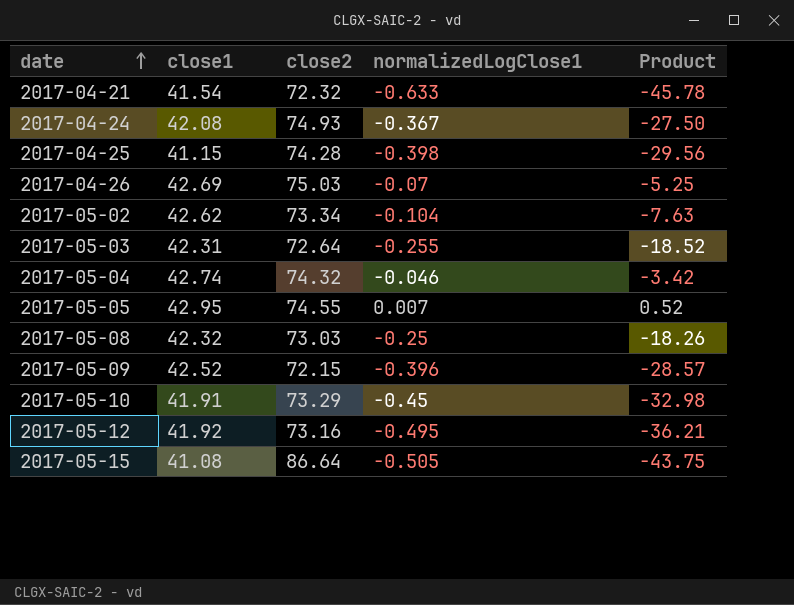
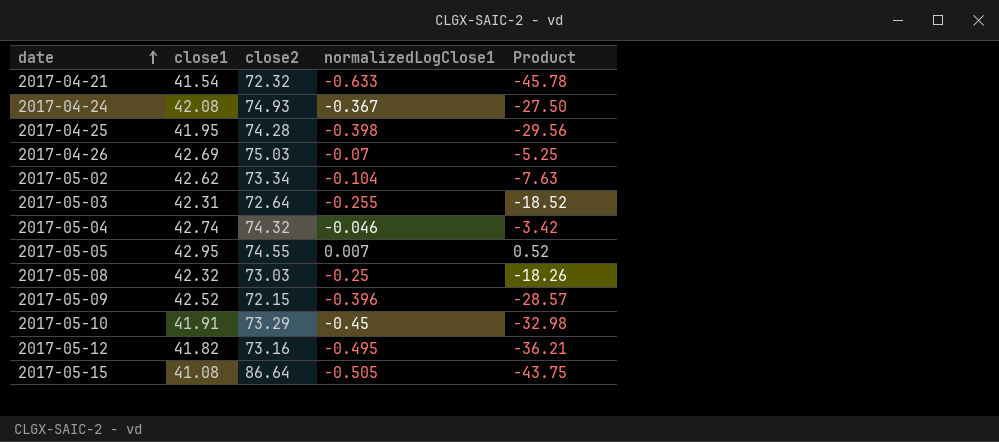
2017-04-25 | close1: 41.15 -> 41.95
2017-05-12 | close1: 41.92 -> 41.82

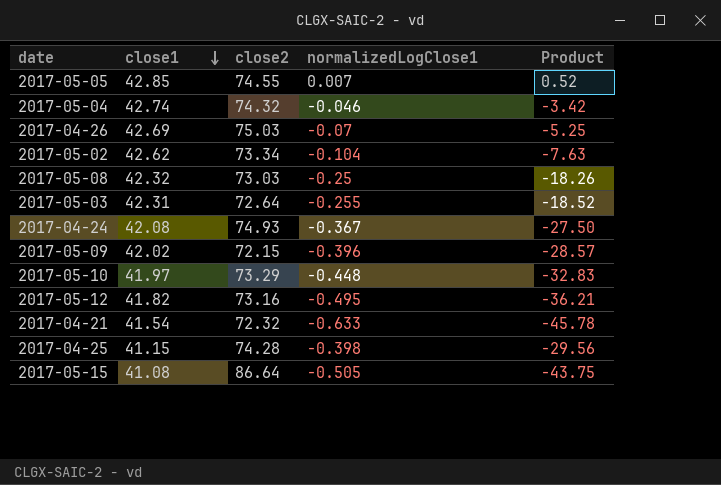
row order: date ascending -> close1 descending
2017-05-05 | close1: 42.95 -> 42.85
2017-05-09 | close1: 42.52 -> 42.02
2017-05-10 | close1: 41.91 -> 41.97
2017-05-10 | normalizedLogClose1: -0.45 -> -0.448
2017-05-10 | Product: -32.98 -> -32.83
2017-04-25 | close1: 41.95 -> 41.15

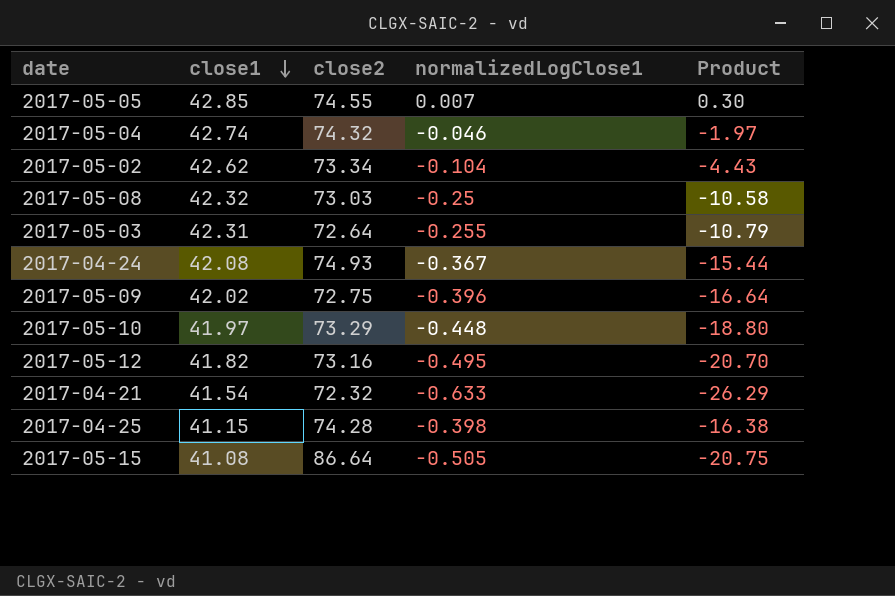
column Product | formula: [close2] * [normalizedLogClose1] -> [close1] * [normalizedLogClose1]
row 2017-04-26: 42.69 | 75.03 | -0.07 | -5.25 -> none
2017-05-09 | close2: 72.15 -> 72.75

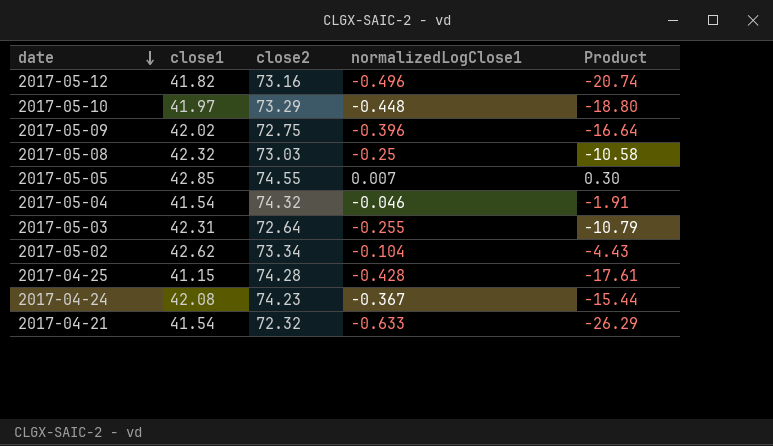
row order: close1 descending -> date descending
row 2017-05-15: 41.08 | 86.64 | -0.505 | -20.75 -> none
2017-05-12 | normalizedLogClose1: -0.495 -> -0.496
2017-05-12 | Product: -20.70 -> -20.74
2017-05-04 | close1: 42.74 -> 41.54
2017-05-04 | Product: -1.97 -> -1.91
2017-04-25 | normalizedLogClose1: -0.398 -> -0.428
2017-04-25 | Product: -16.38 -> -17.61
2017-04-24 | close2: 74.93 -> 74.23

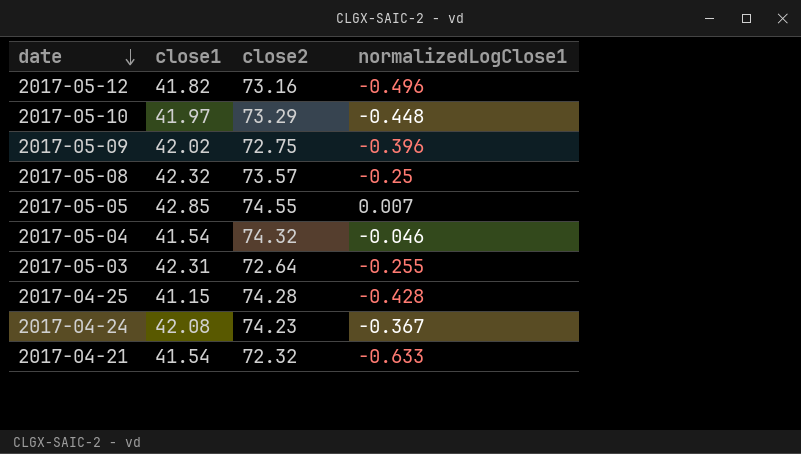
column Product | formula: [close1] * [normalizedLogClose1] -> none
row 2017-05-02: 42.62 | 73.34 | -0.104 | -4.43 -> none
2017-05-08 | close2: 73.03 -> 73.57

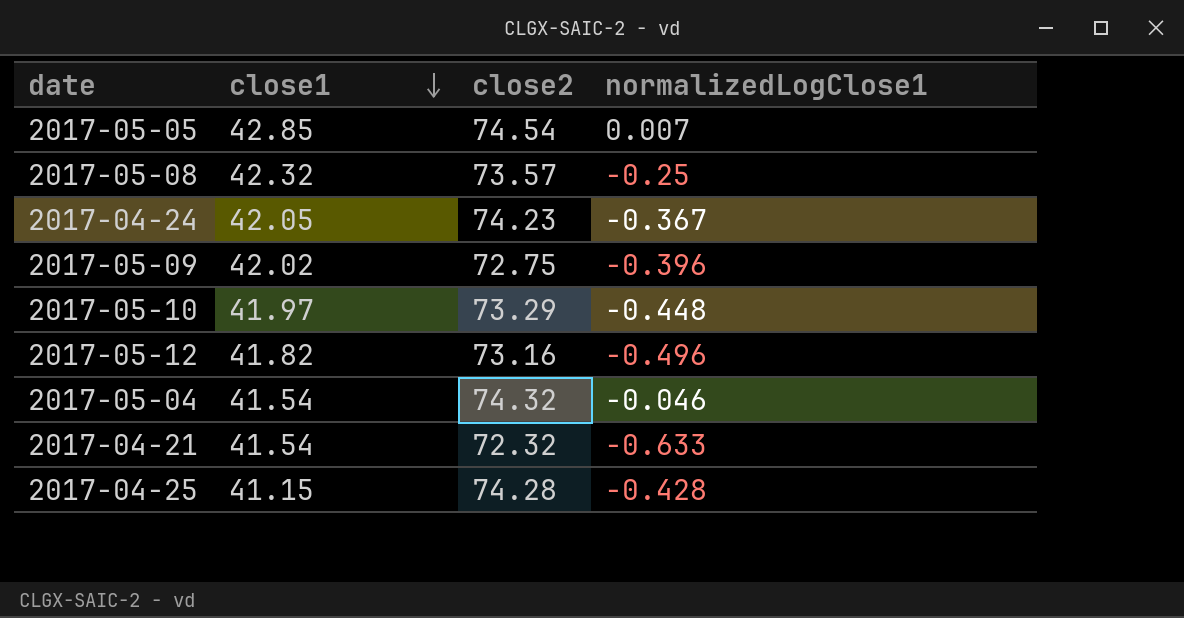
row order: date descending -> close1 descending
row 2017-05-03: 42.31 | 72.64 | -0.255 -> none
2017-05-05 | close2: 74.55 -> 74.54
2017-04-24 | close1: 42.08 -> 42.05

